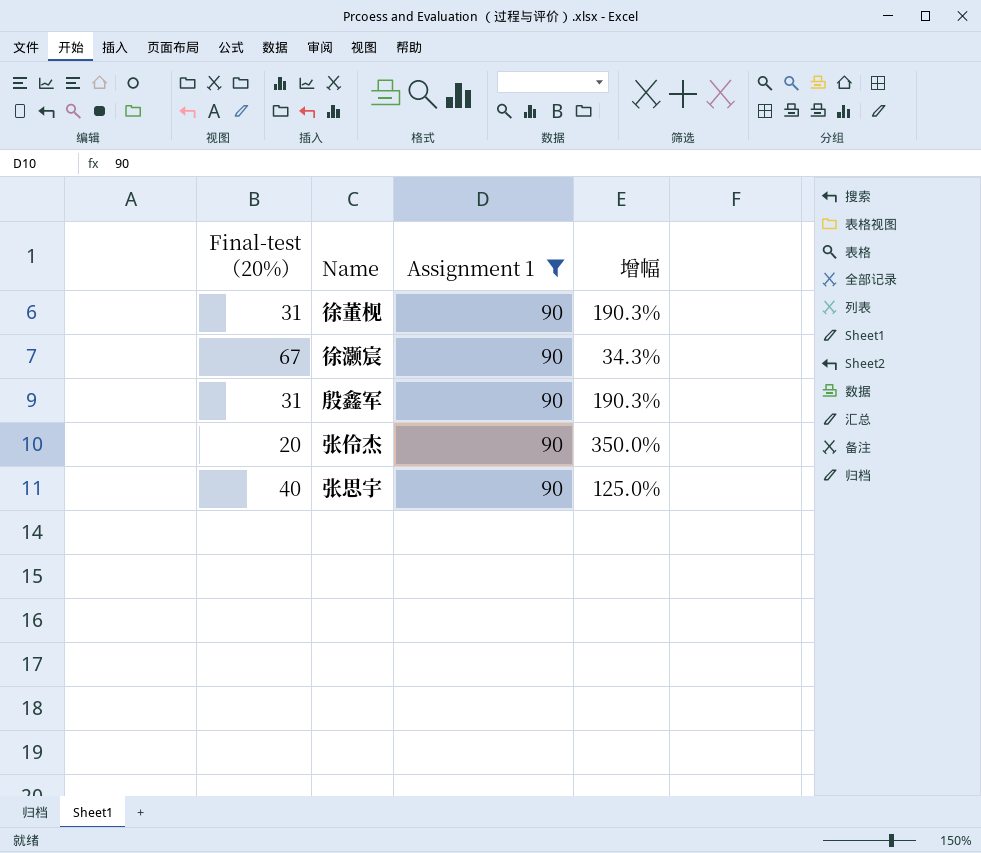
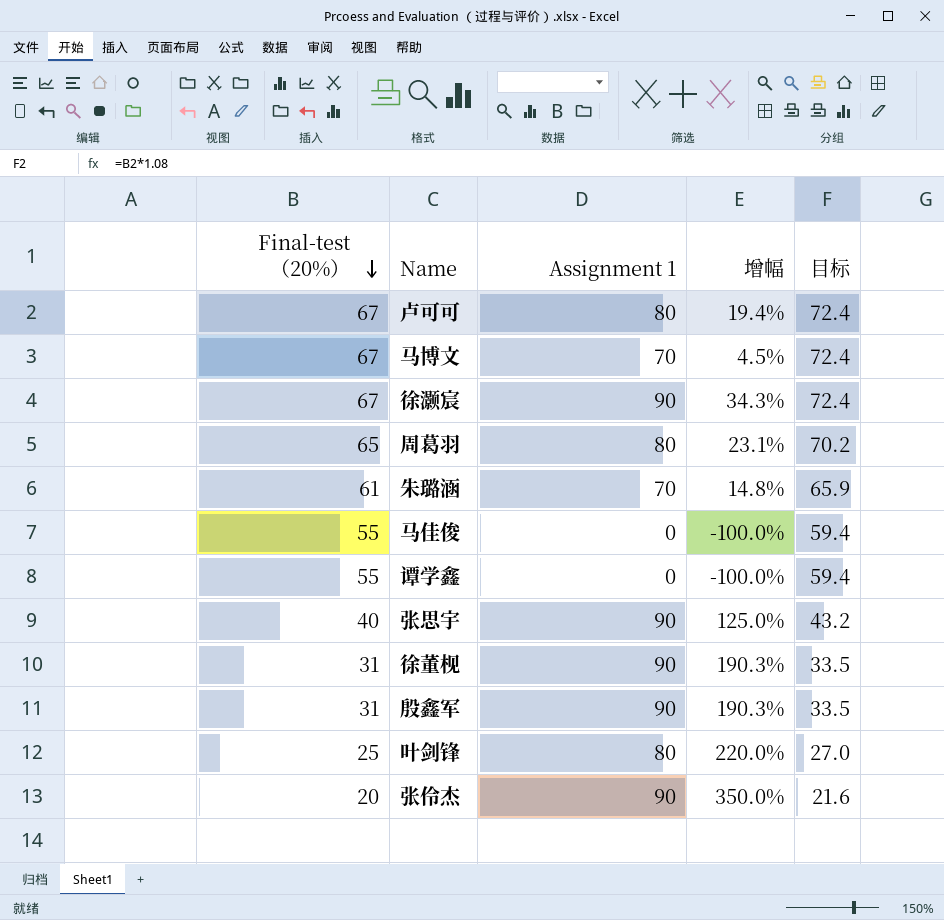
filter: Assignment 1 = 90 -> none
row order: none -> Final-test （20%） descending
column 目标 | formula: none -> [Final-test （20%）] * 1.08

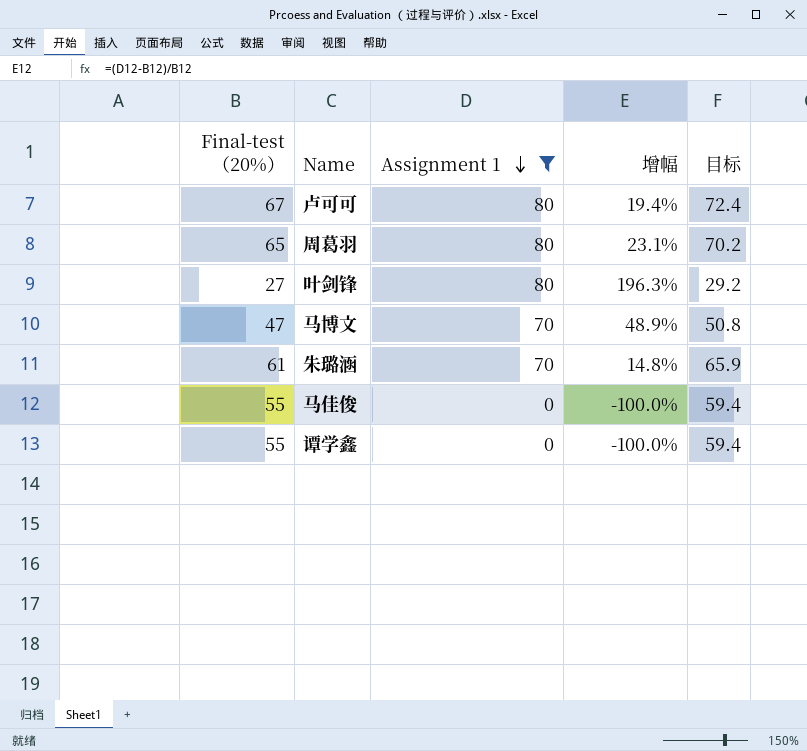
filter: none -> Assignment 1 != 90
row order: Final-test （20%） descending -> Assignment 1 descending
叶剑锋 | Final-test （20%）: 25 -> 27
叶剑锋 | 增幅: 220.0% -> 196.3%
叶剑锋 | 目标: 27.0 -> 29.2
马博文 | Final-test （20%）: 67 -> 47
马博文 | 增幅: 4.5% -> 48.9%
马博文 | 目标: 72.4 -> 50.8

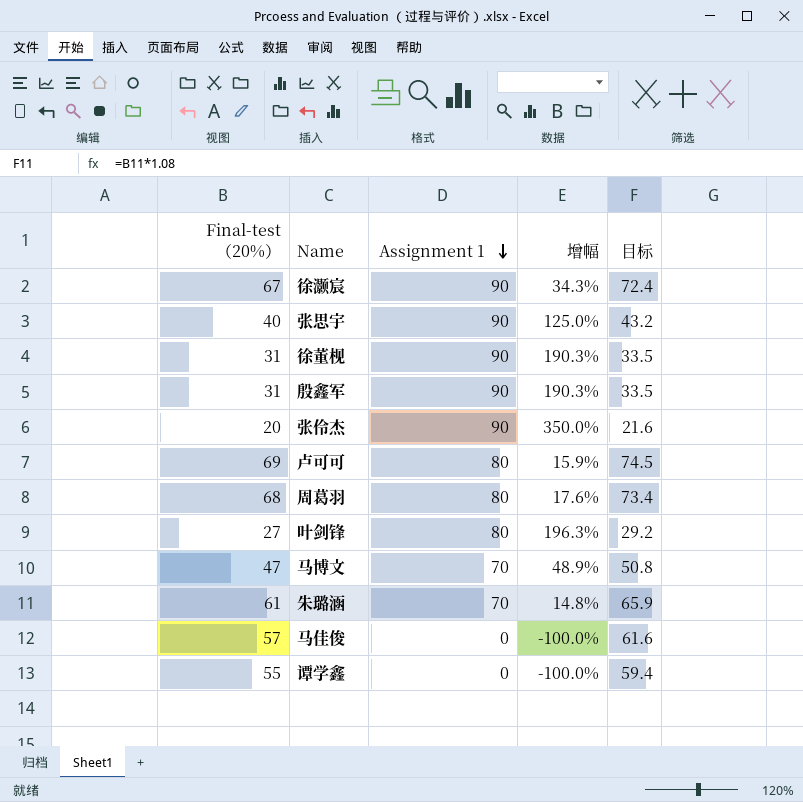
filter: Assignment 1 != 90 -> none
卢可可 | Final-test （20%）: 67 -> 69
卢可可 | 增幅: 19.4% -> 15.9%
卢可可 | 目标: 72.4 -> 74.5
周葛羽 | Final-test （20%）: 65 -> 68
周葛羽 | 增幅: 23.1% -> 17.6%
周葛羽 | 目标: 70.2 -> 73.4
马佳俊 | Final-test （20%）: 55 -> 57
马佳俊 | 目标: 59.4 -> 61.6

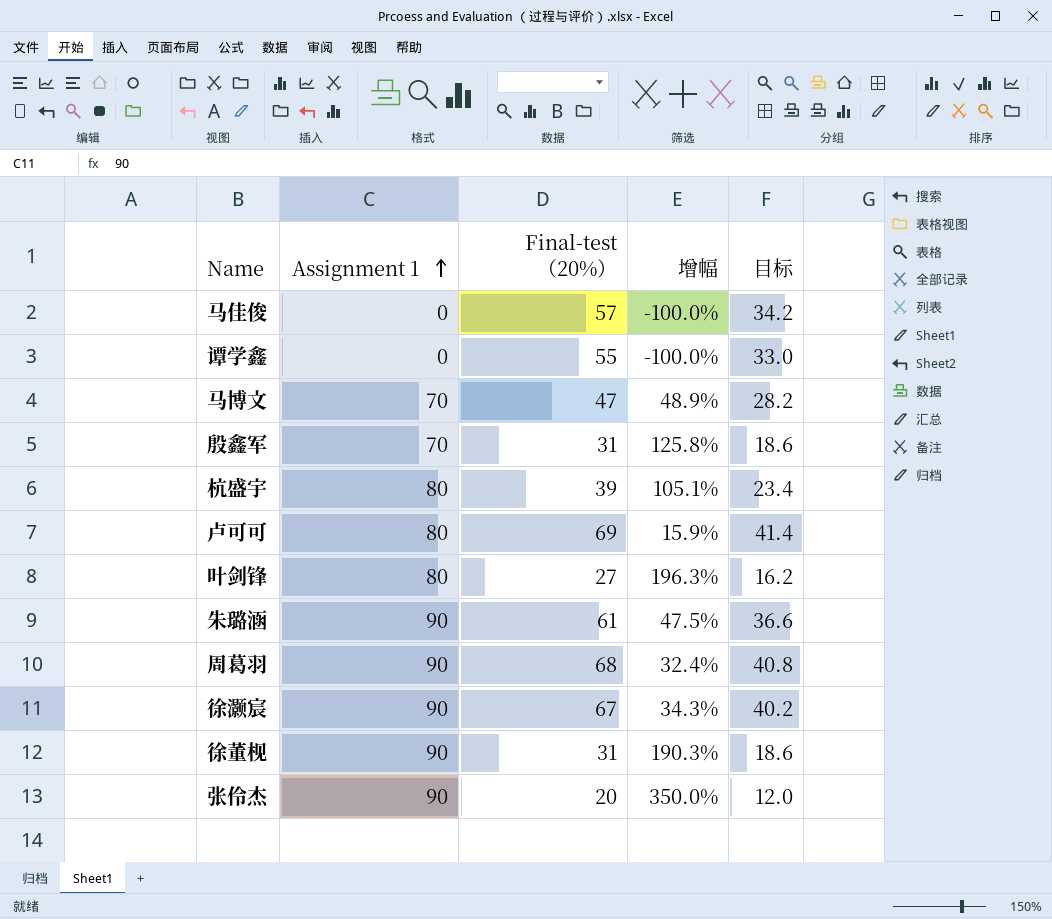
row order: Assignment 1 descending -> Assignment 1 ascending
column Final-test （20%） | position: 1 -> 3
column 目标 | formula: [Final-test （20%）] * 1.08 -> [Final-test （20%）] * 0.6
row 张思宇: 40 | 90 | 125.0% | 43.2 -> none
殷鑫军 | Assignment 1: 90 -> 70
殷鑫军 | 增幅: 190.3% -> 125.8%
row 杭盛宇: none -> 80 | 39 | 105.1% | 23.4
朱璐涵 | Assignment 1: 70 -> 90
朱璐涵 | 增幅: 14.8% -> 47.5%
周葛羽 | Assignment 1: 80 -> 90
周葛羽 | 增幅: 17.6% -> 32.4%

